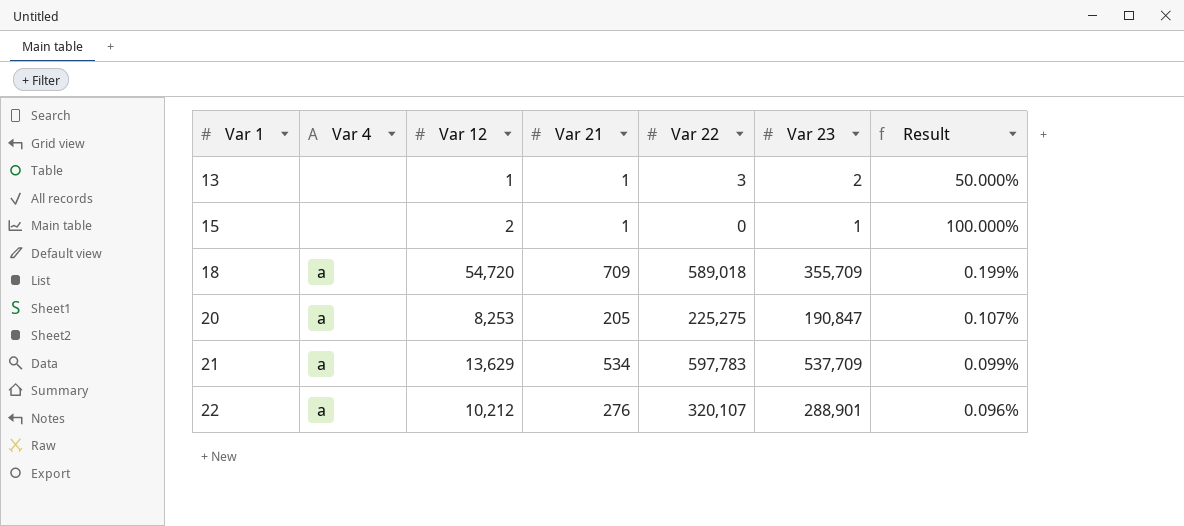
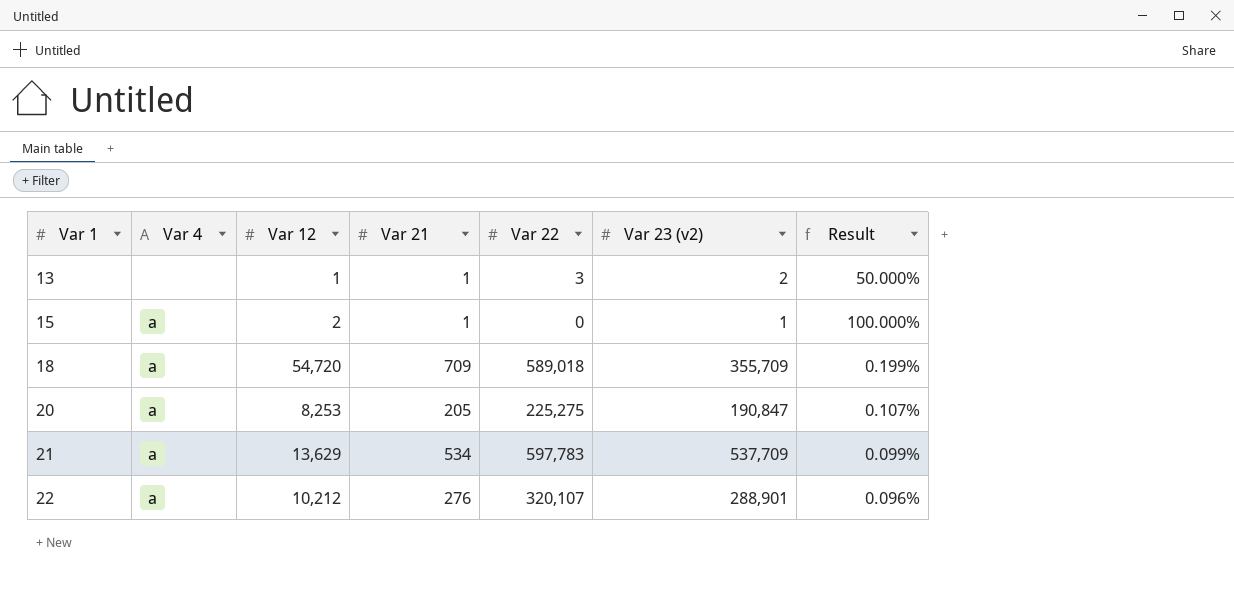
column name: Var 23 -> Var 23 (v2)
15 | Var 4: none -> a

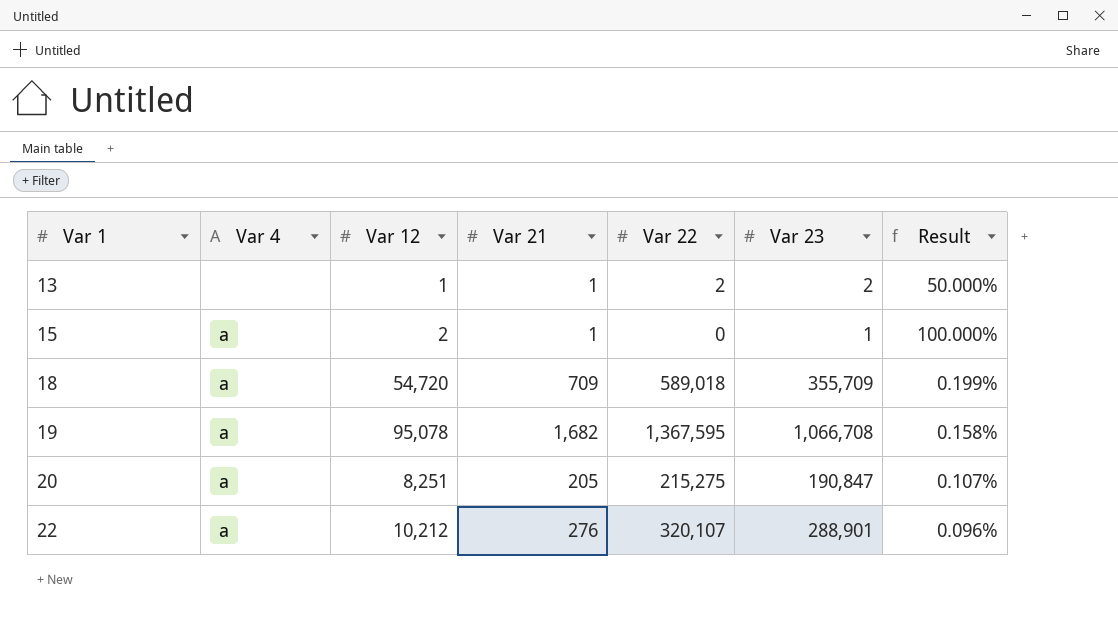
column name: Var 23 (v2) -> Var 23
row 21: a | 13,629 | 534 | 597,783 | 537,709 | 0.099% -> none
13 | Var 22: 3 -> 2
row 19: none -> a | 95,078 | 1,682 | 1,367,595 | 1,066,708 | 0.158%
20 | Var 12: 8,253 -> 8,251
20 | Var 22: 225,275 -> 215,275

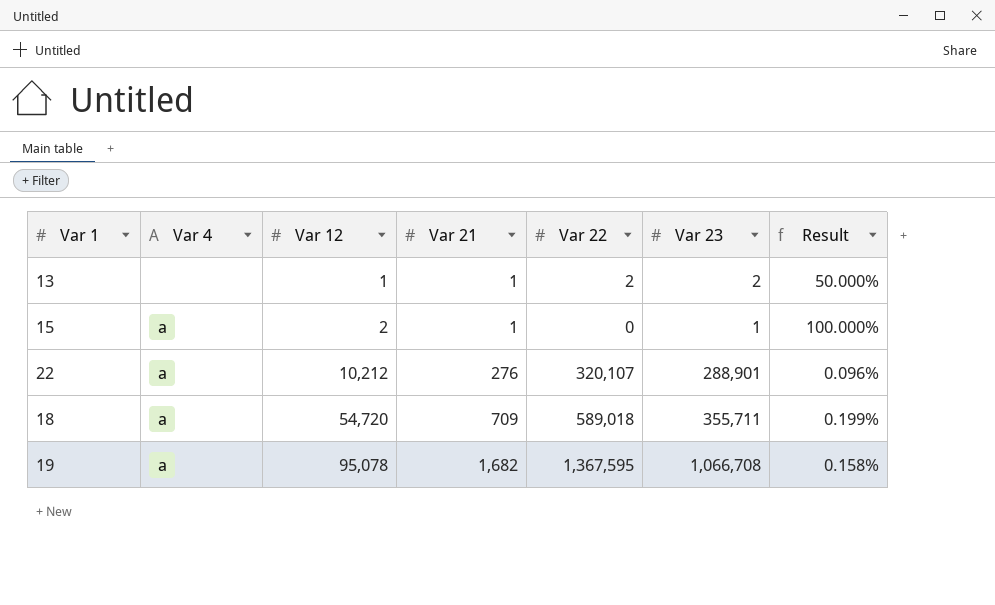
row order: Var 1 ascending -> Var 12 ascending
row 20: a | 8,251 | 205 | 215,275 | 190,847 | 0.107% -> none
18 | Var 23: 355,709 -> 355,711

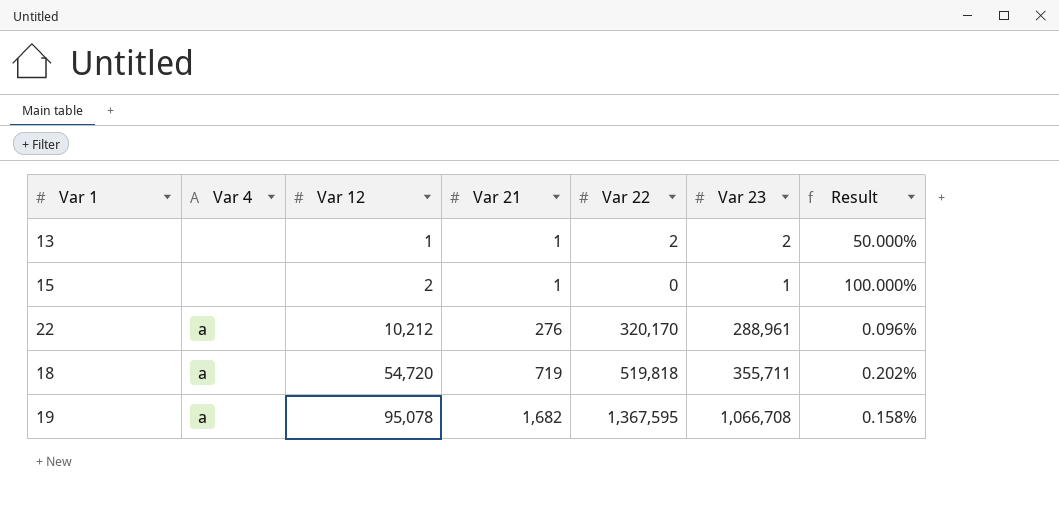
15 | Var 4: a -> none
22 | Var 22: 320,107 -> 320,170
22 | Var 23: 288,901 -> 288,961
18 | Var 21: 709 -> 719
18 | Var 22: 589,018 -> 519,818
18 | Result: 0.199% -> 0.202%

